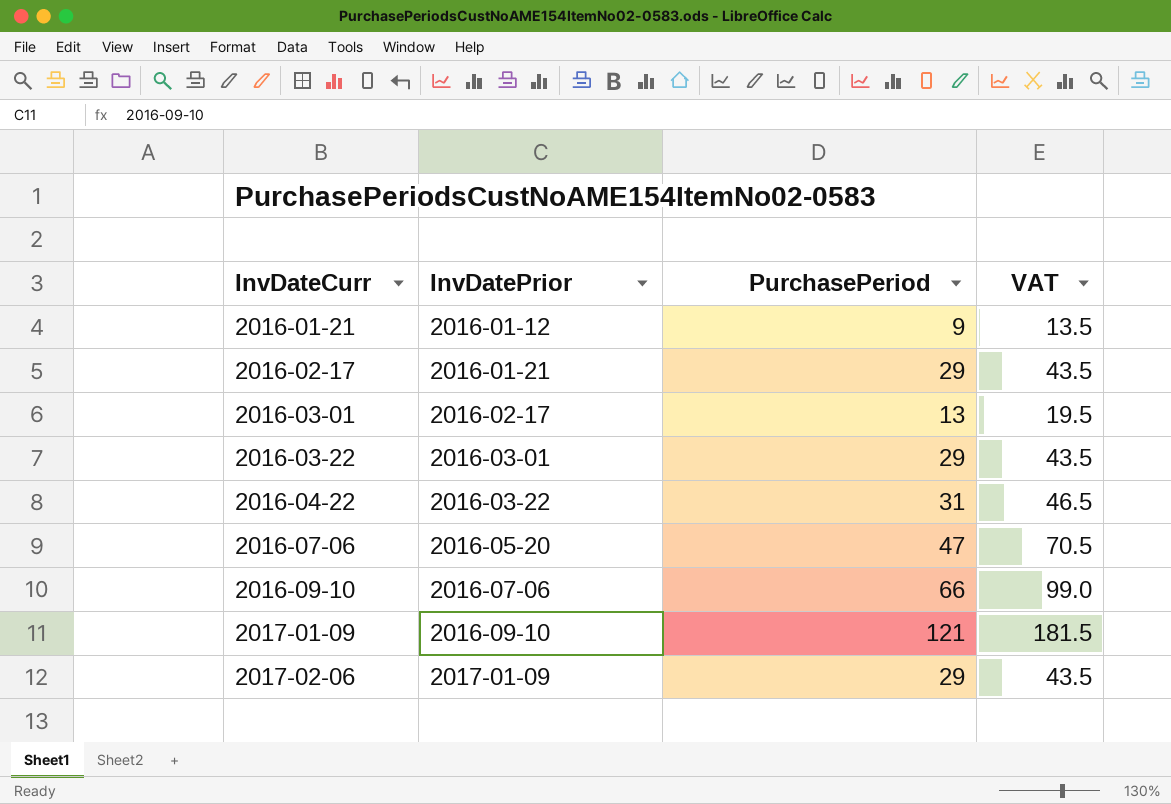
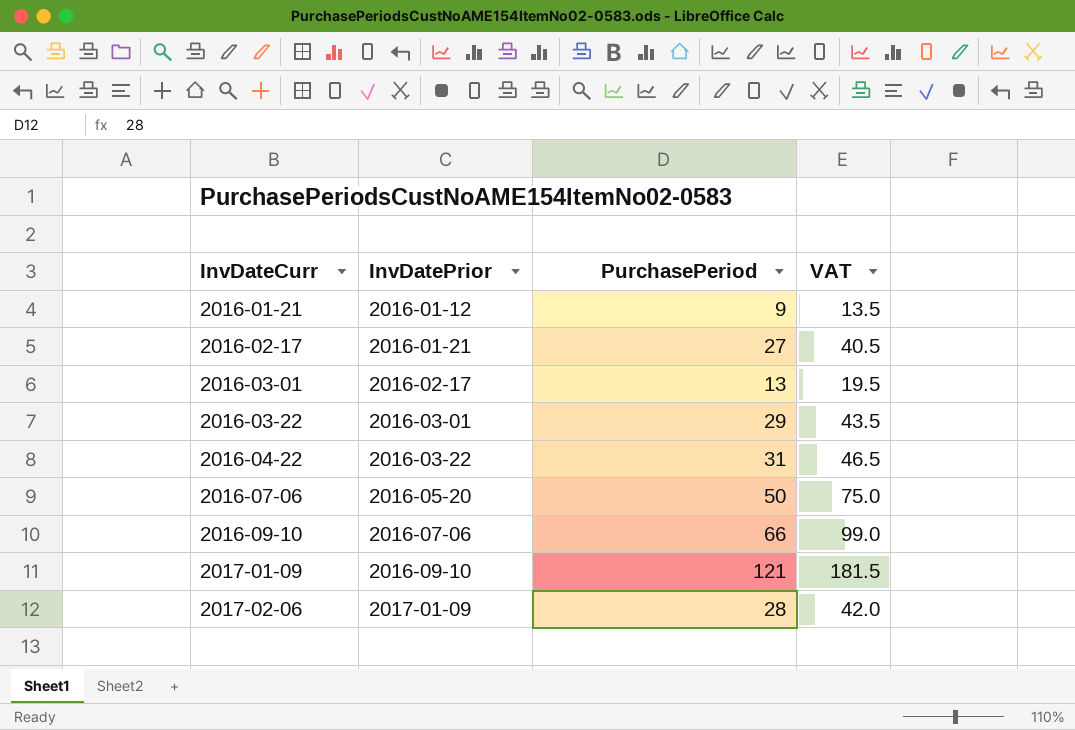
2016-02-17 | PurchasePeriod: 29 -> 27
2016-02-17 | VAT: 43.5 -> 40.5
2016-07-06 | PurchasePeriod: 47 -> 50
2016-07-06 | VAT: 70.5 -> 75.0
2017-02-06 | PurchasePeriod: 29 -> 28
2017-02-06 | VAT: 43.5 -> 42.0

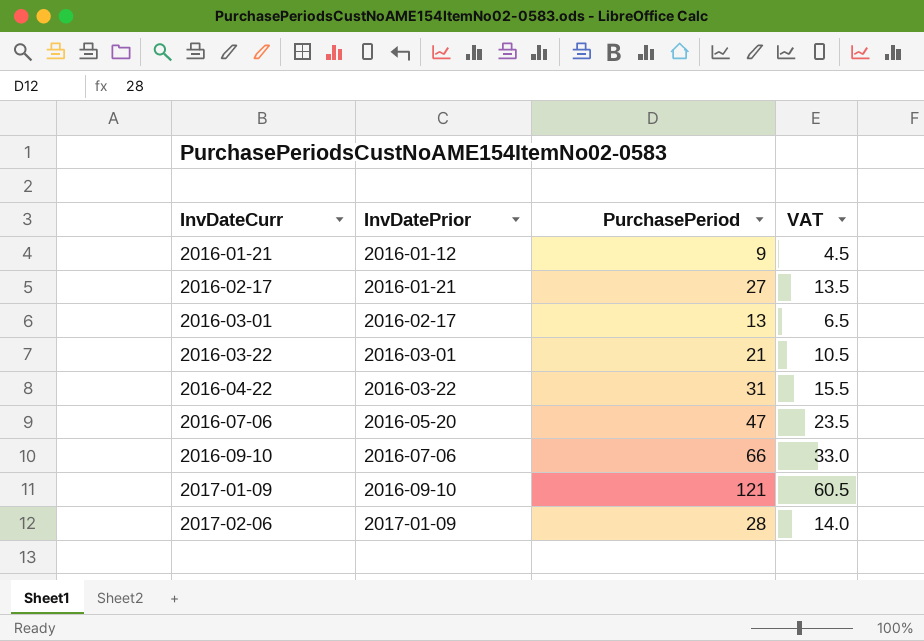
column VAT | formula: [PurchasePeriod] * 1.5 -> [PurchasePeriod] * 0.5
2016-03-22 | PurchasePeriod: 29 -> 21
2016-07-06 | PurchasePeriod: 50 -> 47

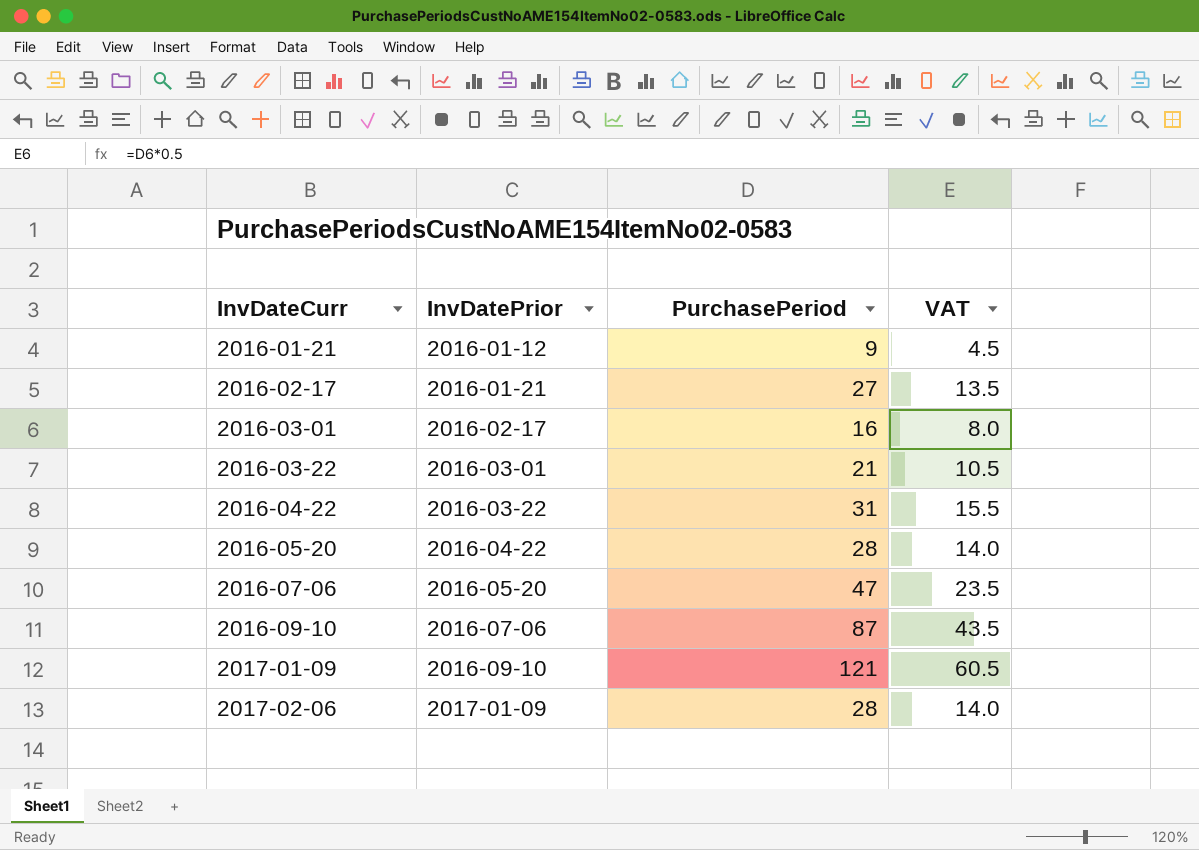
2016-03-01 | PurchasePeriod: 13 -> 16
2016-03-01 | VAT: 6.5 -> 8.0
row 2016-05-20: none -> 2016-04-22 | 28 | 14.0
2016-09-10 | PurchasePeriod: 66 -> 87
2016-09-10 | VAT: 33.0 -> 43.5

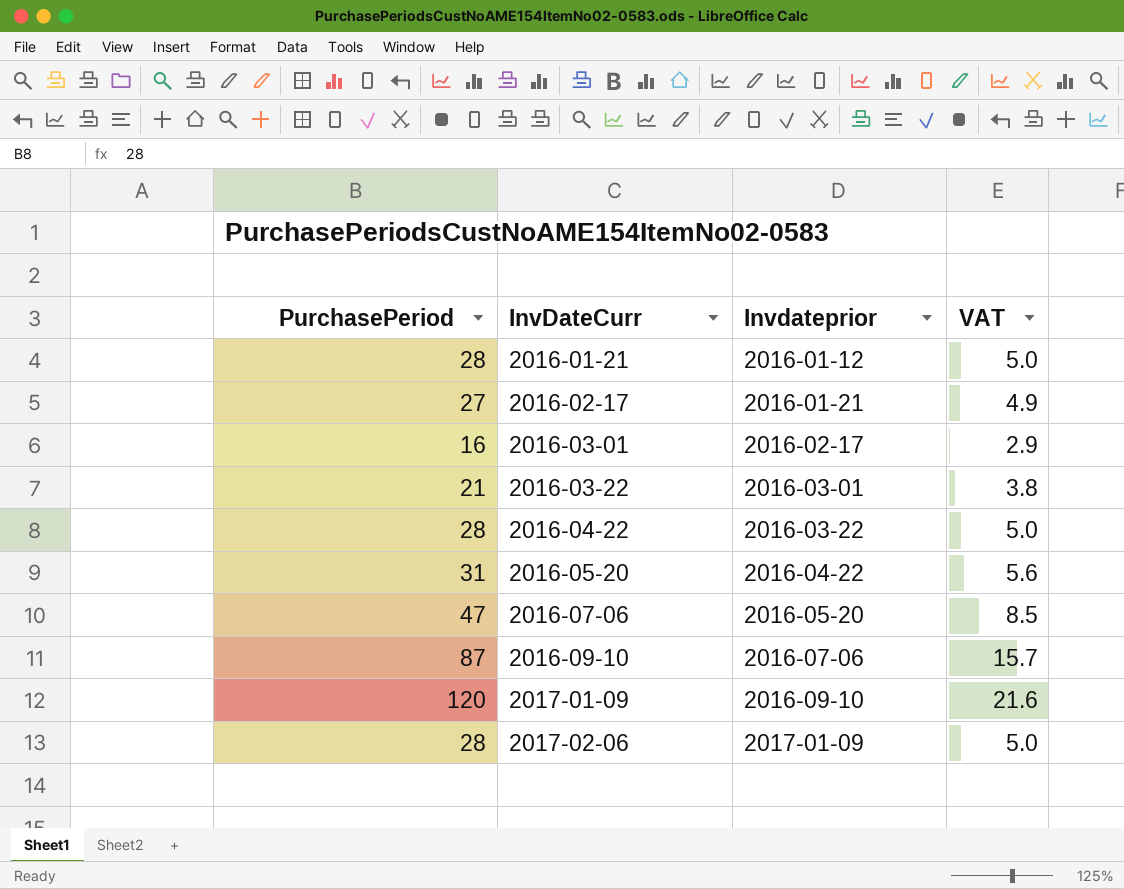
column PurchasePeriod | position: 3 -> 1
column name: InvDatePrior -> Invdateprior
column VAT | formula: [PurchasePeriod] * 0.5 -> [PurchasePeriod] * 0.18
2016-01-21 | PurchasePeriod: 9 -> 28
2016-04-22 | PurchasePeriod: 31 -> 28
2016-05-20 | PurchasePeriod: 28 -> 31
2017-01-09 | PurchasePeriod: 121 -> 120

